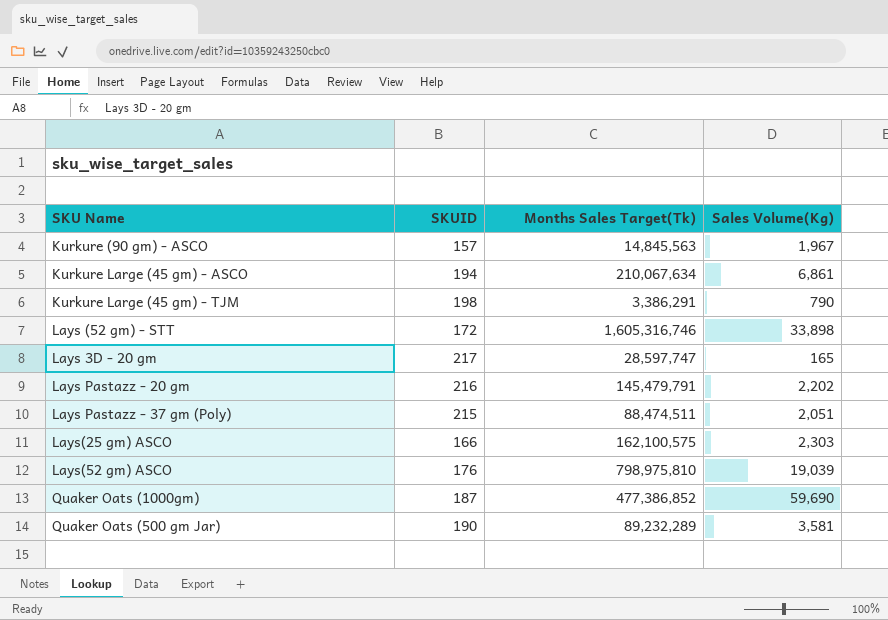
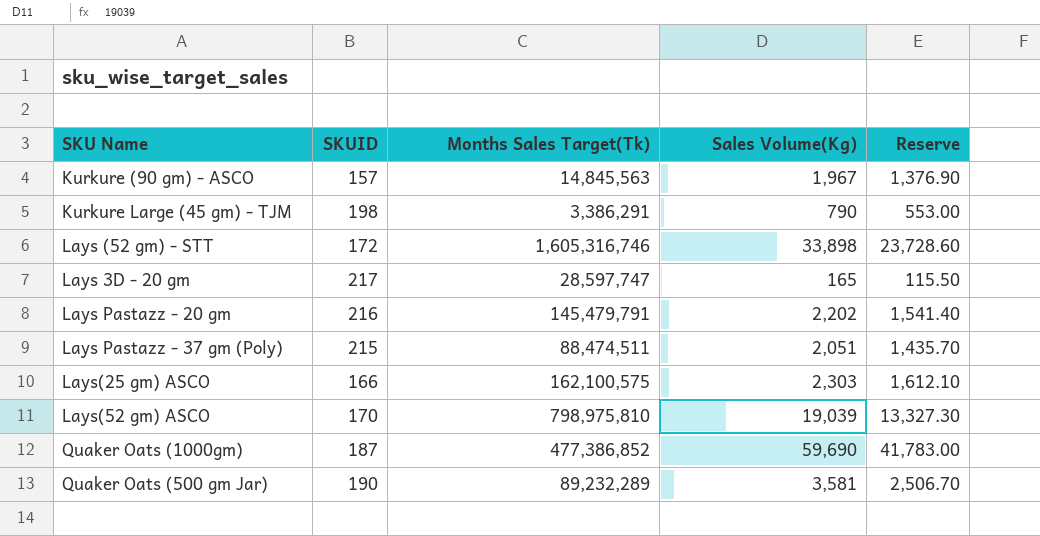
column Reserve | formula: none -> [Sales Volume(Kg)] * 0.7
row Kurkure Large (45 gm) - ASCO: 194 | 210,067,634 | 6,861 -> none
Lays(52 gm) ASCO | SKUID: 176 -> 170

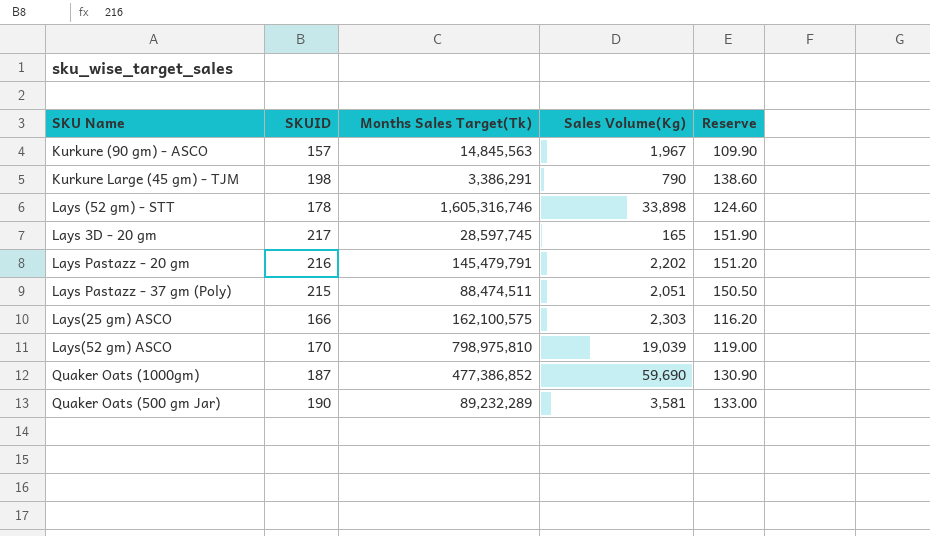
column Reserve | formula: [Sales Volume(Kg)] * 0.7 -> [SKUID] * 0.7
Lays (52 gm) - STT | SKUID: 172 -> 178
Lays 3D - 20 gm | Months Sales Target(Tk): 28,597,747 -> 28,597,745

